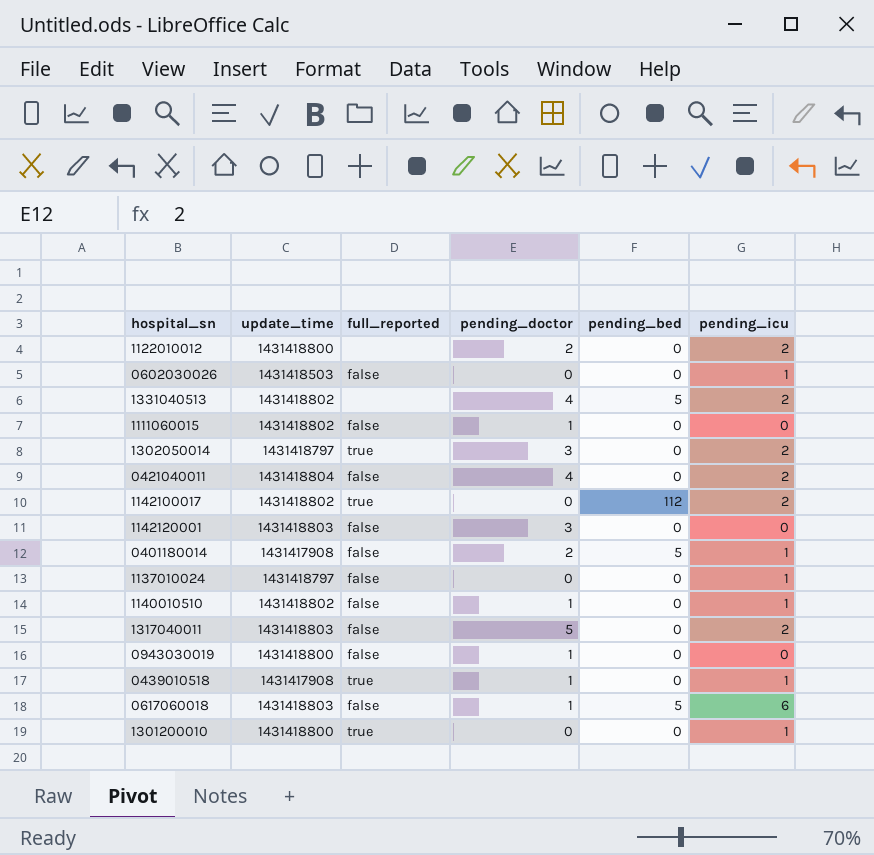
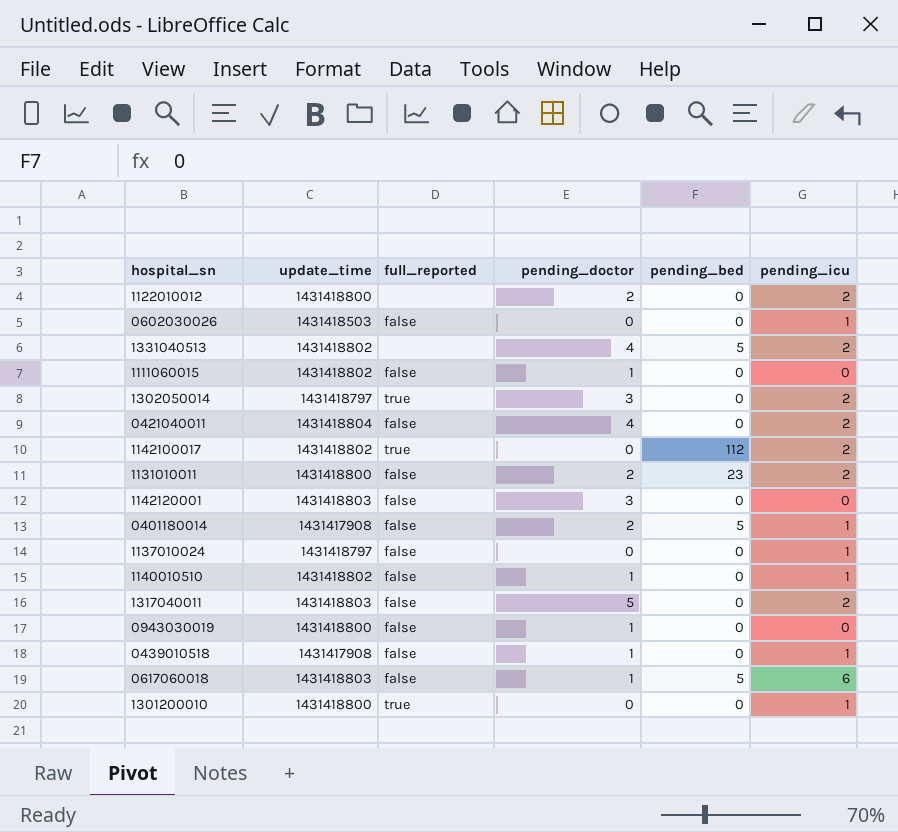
row 1131010011: none -> 1431418800 | false | 2 | 23 | 2
0439010518 | full_reported: true -> false

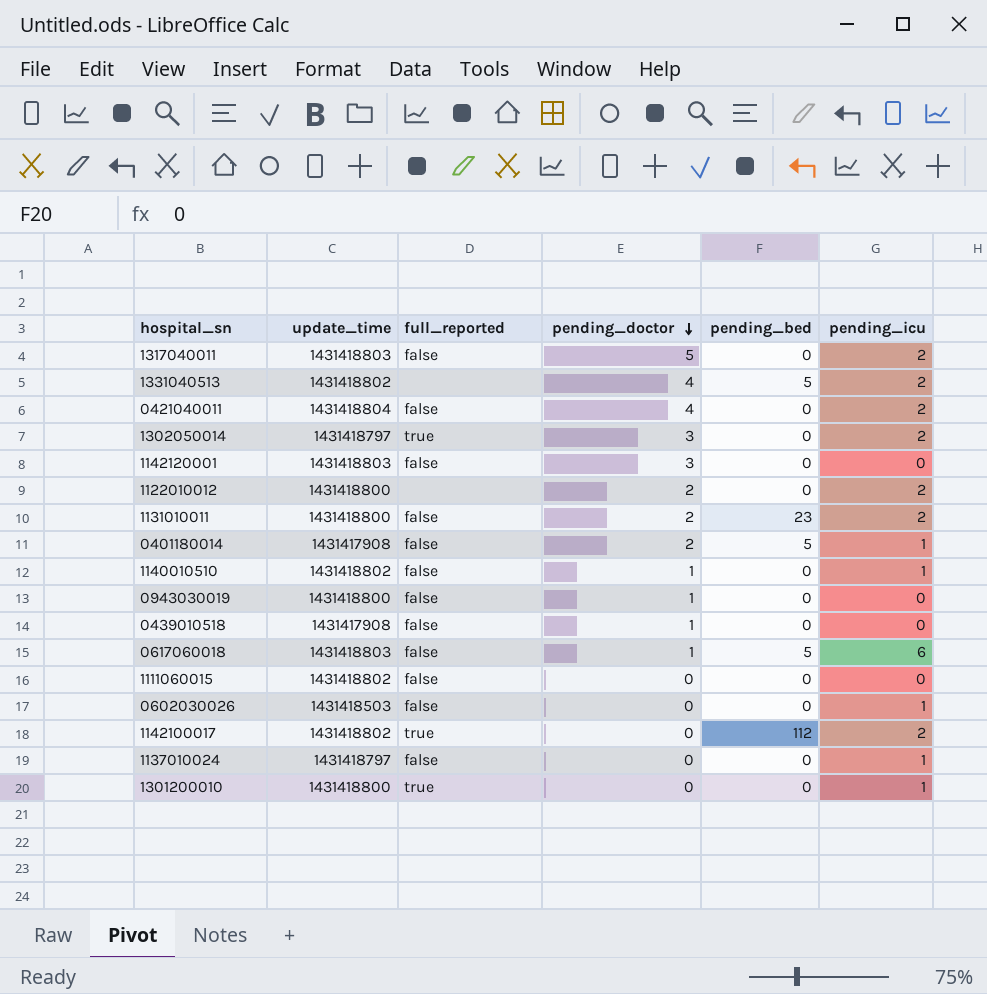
row order: none -> pending_doctor descending
0439010518 | pending_icu: 1 -> 0
1111060015 | pending_doctor: 1 -> 0

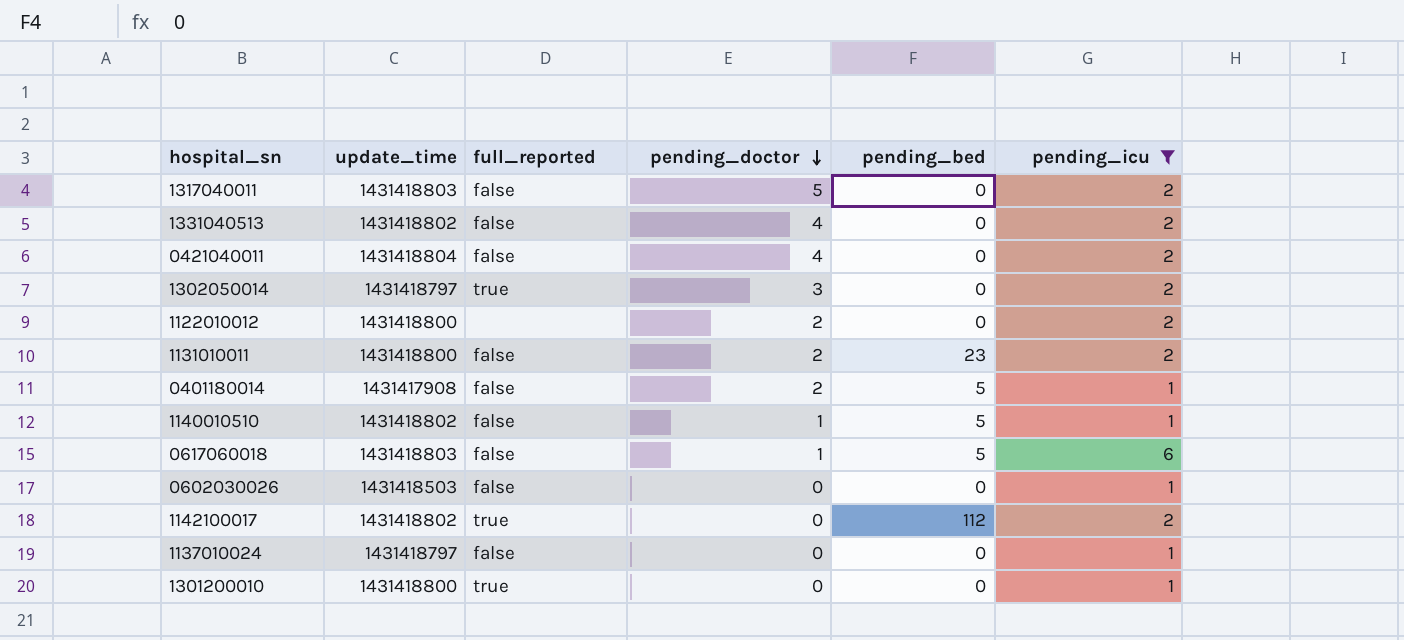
filter: none -> pending_icu != 0
1331040513 | full_reported: none -> false
1331040513 | pending_bed: 5 -> 0
1140010510 | pending_bed: 0 -> 5

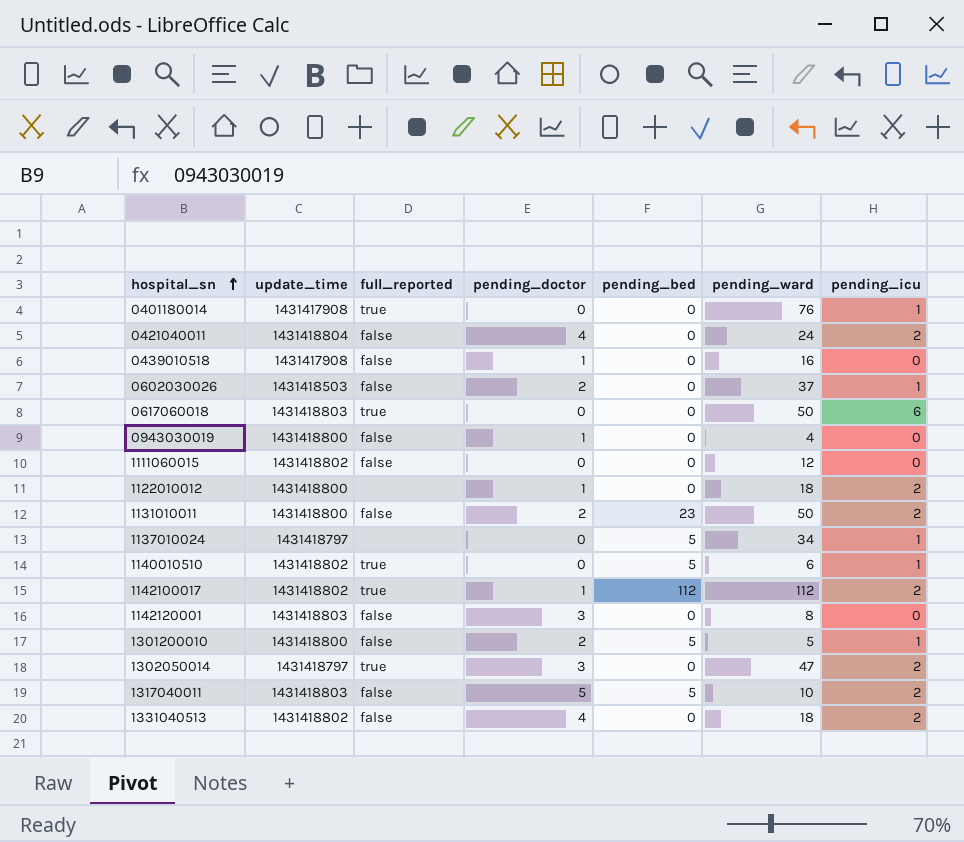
filter: pending_icu != 0 -> none
row order: pending_doctor descending -> hospital_sn ascending
column pending_ward | position: none -> 6
0401180014 | full_reported: false -> true
0401180014 | pending_doctor: 2 -> 0
0401180014 | pending_bed: 5 -> 0
0602030026 | pending_doctor: 0 -> 2
0617060018 | full_reported: false -> true
0617060018 | pending_doctor: 1 -> 0
0617060018 | pending_bed: 5 -> 0
1122010012 | pending_doctor: 2 -> 1
1137010024 | full_reported: false -> none
1137010024 | pending_bed: 0 -> 5
1140010510 | full_reported: false -> true
1140010510 | pending_doctor: 1 -> 0
1142100017 | pending_doctor: 0 -> 1
1301200010 | full_reported: true -> false
1301200010 | pending_doctor: 0 -> 2
1301200010 | pending_bed: 0 -> 5
1317040011 | pending_bed: 0 -> 5

